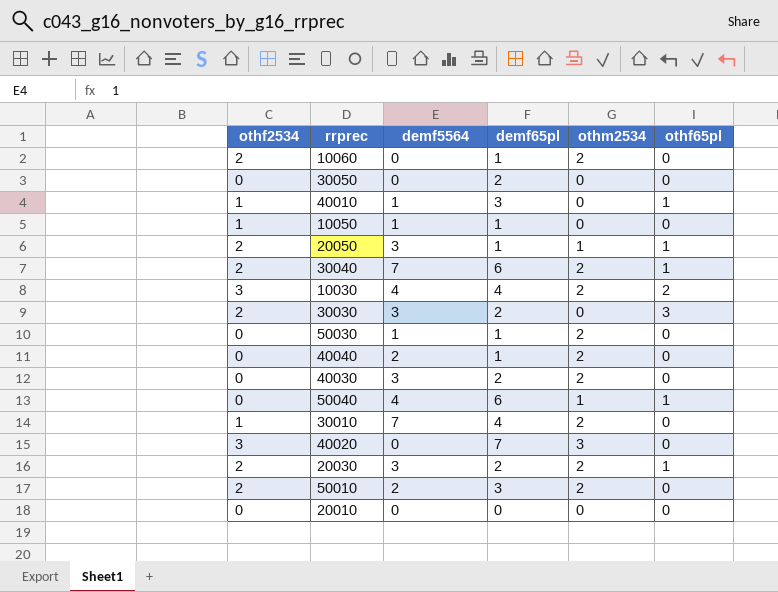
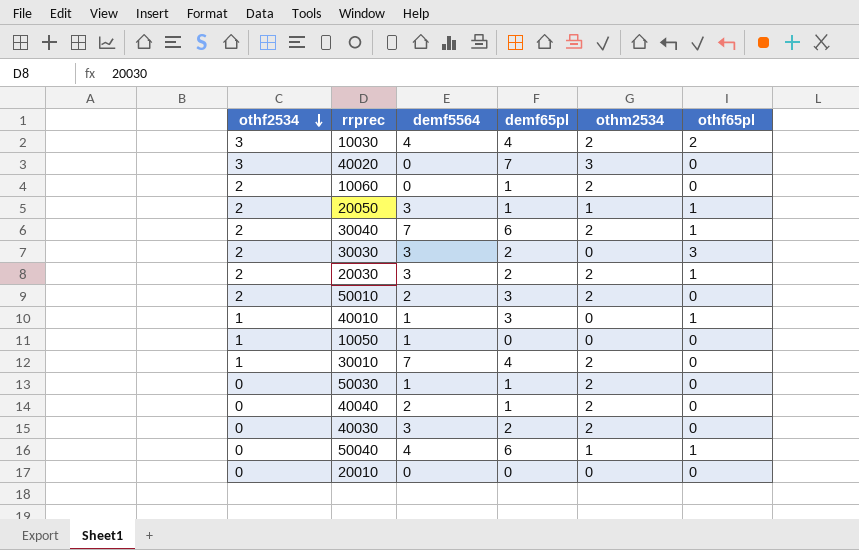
row order: none -> othf2534 descending
row 30050: 0 | 0 | 2 | 0 | 0 -> none
10050 | demf65pl: 1 -> 0

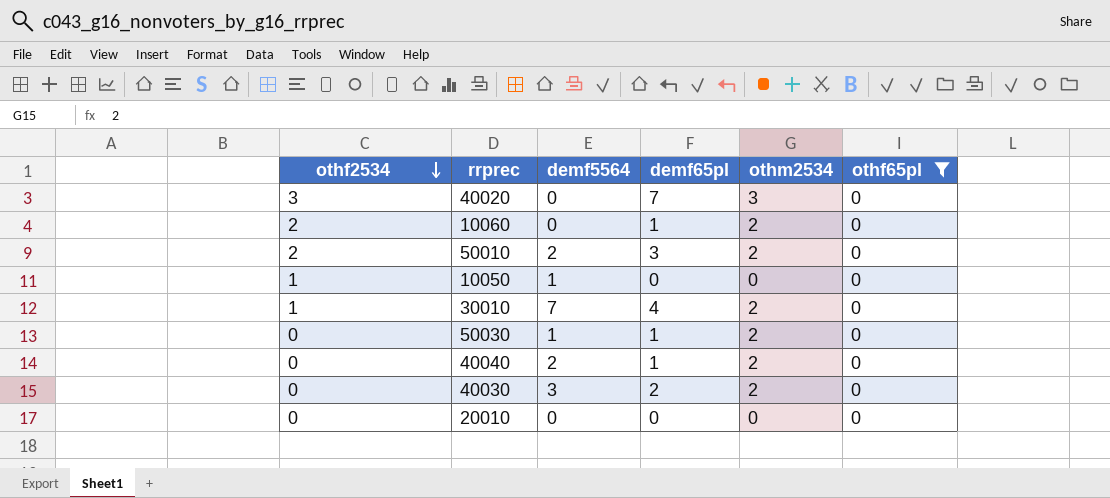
filter: none -> othf65pl = 0

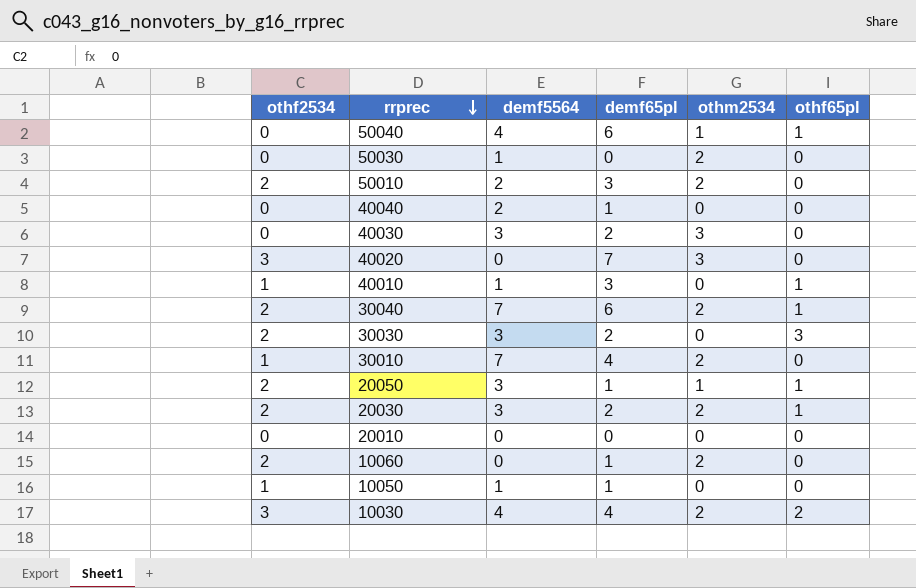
filter: othf65pl = 0 -> none
row order: othf2534 descending -> rrprec descending
50030 | demf65pl: 1 -> 0
40040 | othm2534: 2 -> 0
40030 | othm2534: 2 -> 3
10050 | demf65pl: 0 -> 1

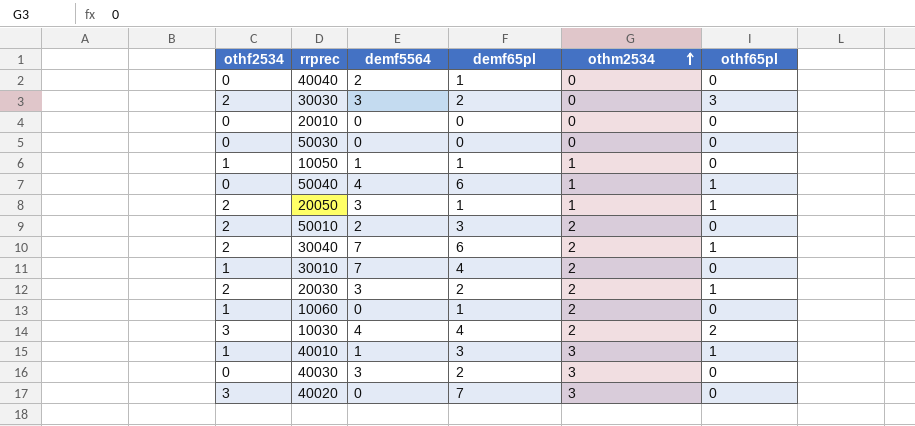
row order: rrprec descending -> othm2534 ascending
50030 | demf5564: 1 -> 0
50030 | othm2534: 2 -> 0
10050 | othm2534: 0 -> 1
10060 | othf2534: 2 -> 1
40010 | othm2534: 0 -> 3

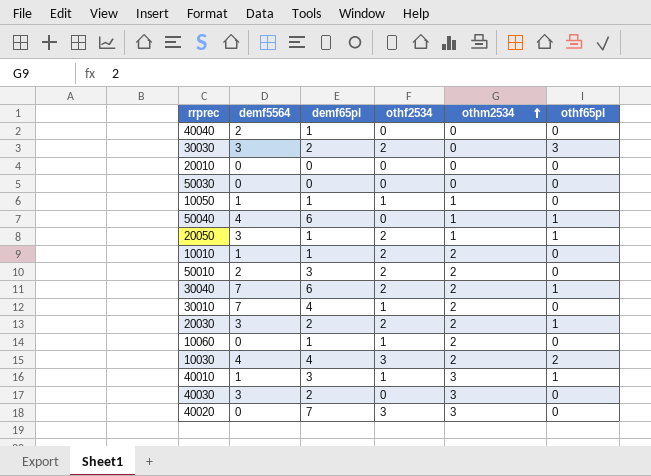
column othf2534 | position: 1 -> 4
row 10010: none -> 1 | 1 | 2 | 2 | 0

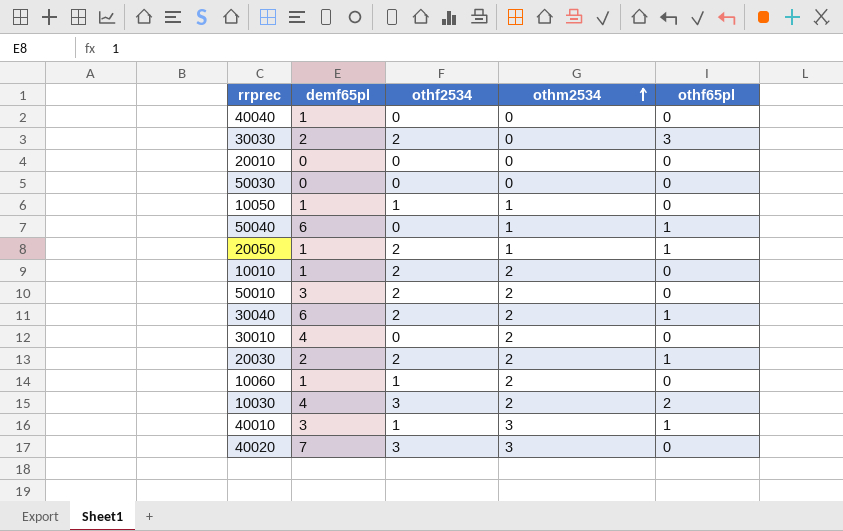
column demf5564 | position: 2 -> none
row 40030: 3 | 2 | 0 | 3 | 0 -> none
30010 | othf2534: 1 -> 0

